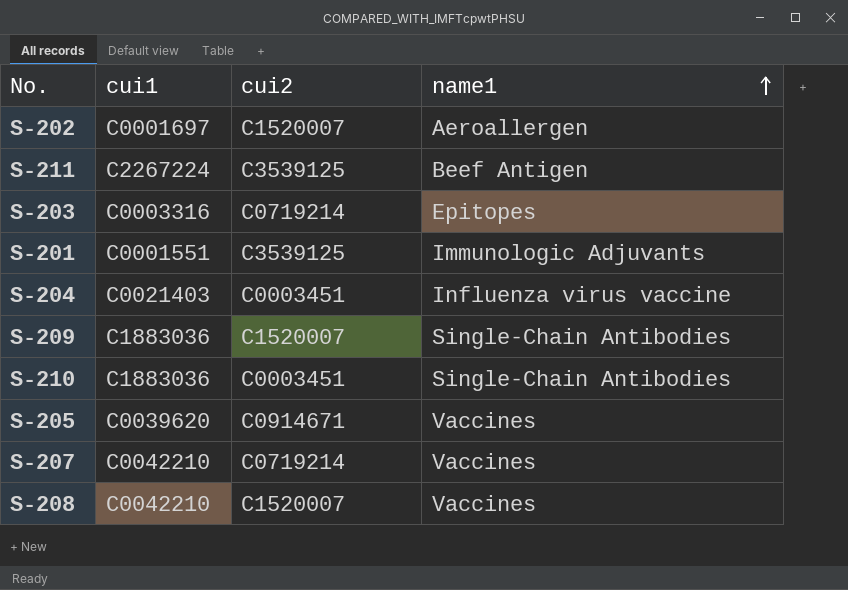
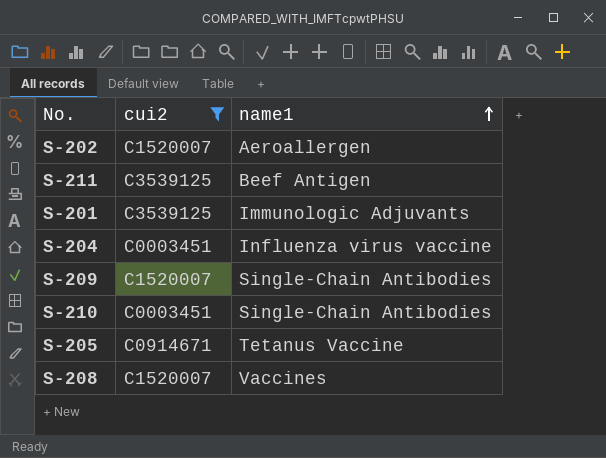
filter: none -> cui2 != C0719214
column cui1 | position: 2 -> none
S-205 | name1: Vaccines -> Tetanus Vaccine

